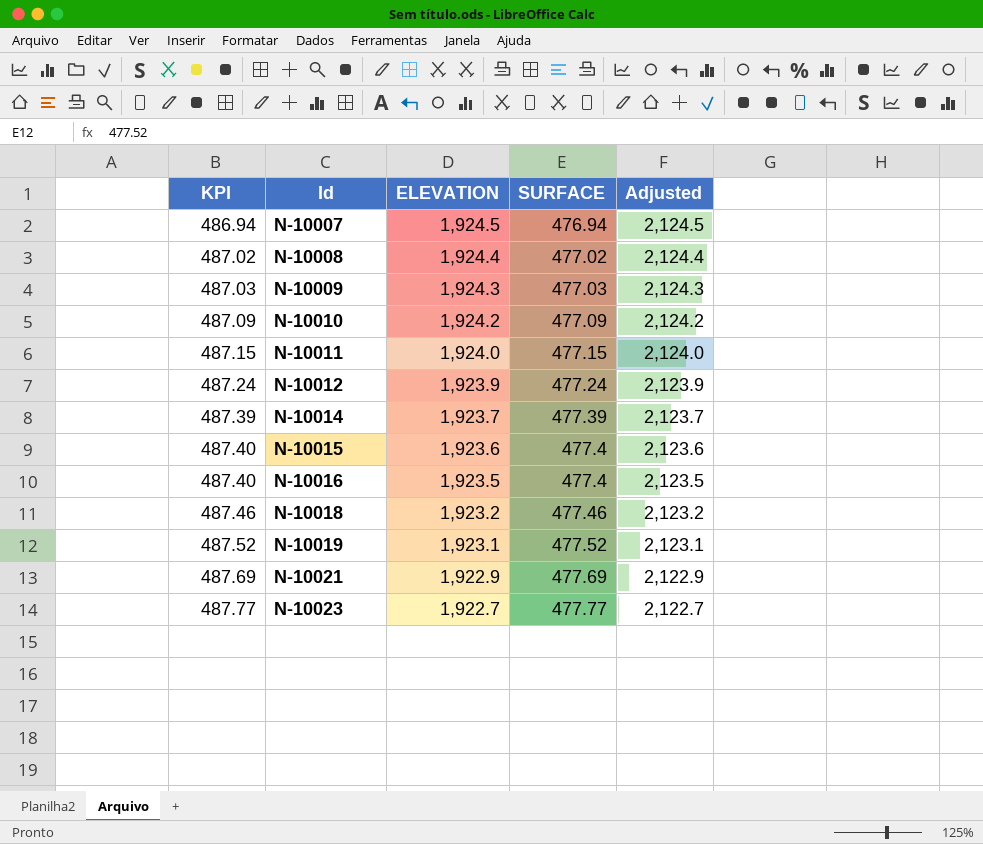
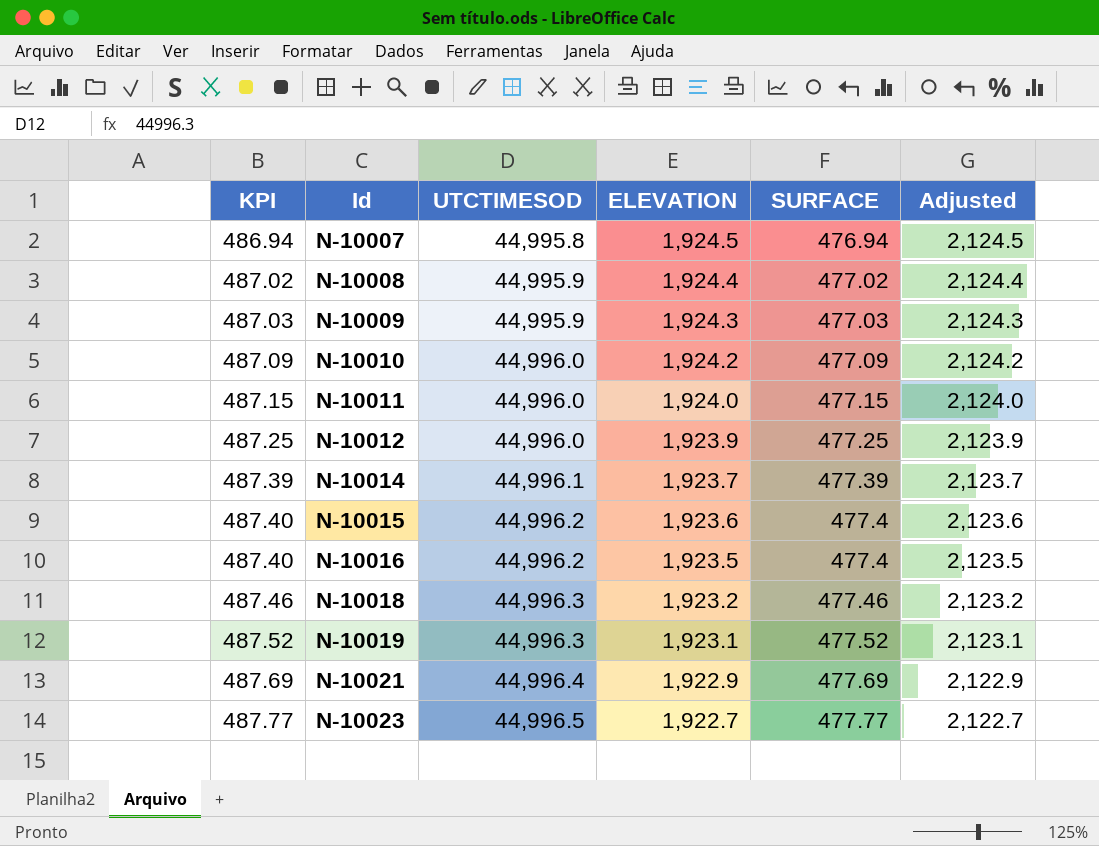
column UTCTIMESOD | position: none -> 3
N-10012 | KPI: 487.24 -> 487.25
N-10012 | SURFACE: 477.24 -> 477.25

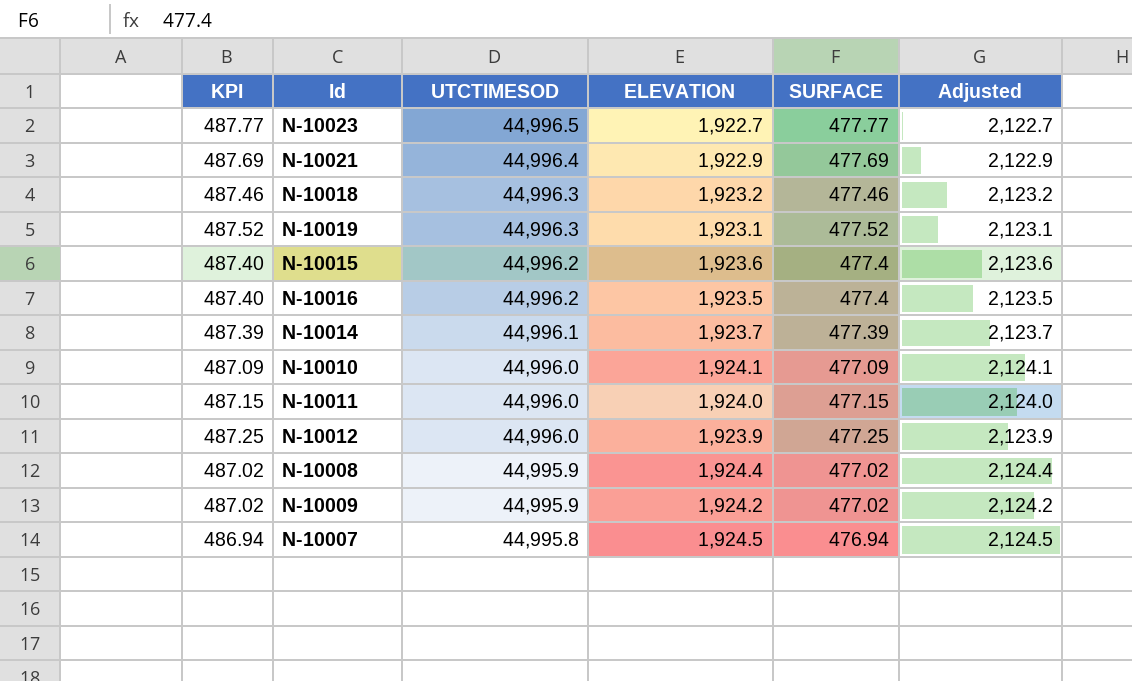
row order: KPI ascending -> UTCTIMESOD descending
N-10010 | ELEVATION: 1,924.2 -> 1,924.1
N-10010 | Adjusted: 2,124.2 -> 2,124.1
N-10009 | KPI: 487.03 -> 487.02
N-10009 | ELEVATION: 1,924.3 -> 1,924.2
N-10009 | SURFACE: 477.03 -> 477.02
N-10009 | Adjusted: 2,124.3 -> 2,124.2

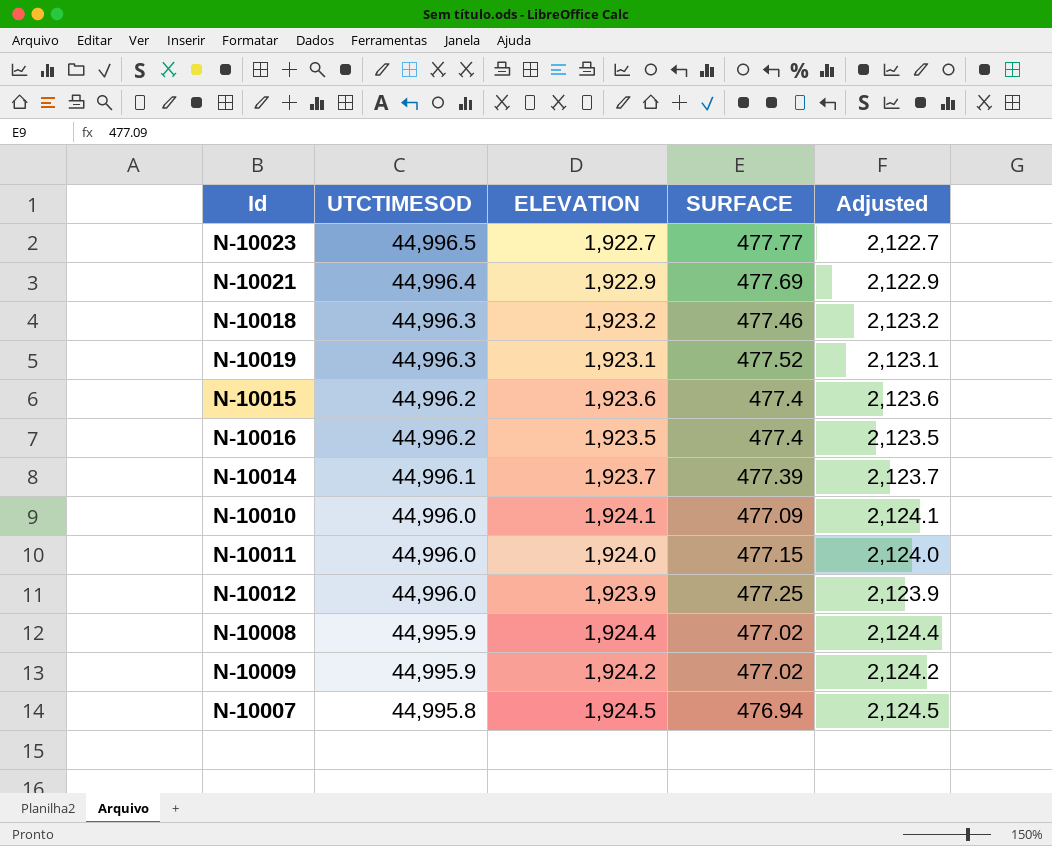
column KPI | formula: [SURFACE] + 10 -> none

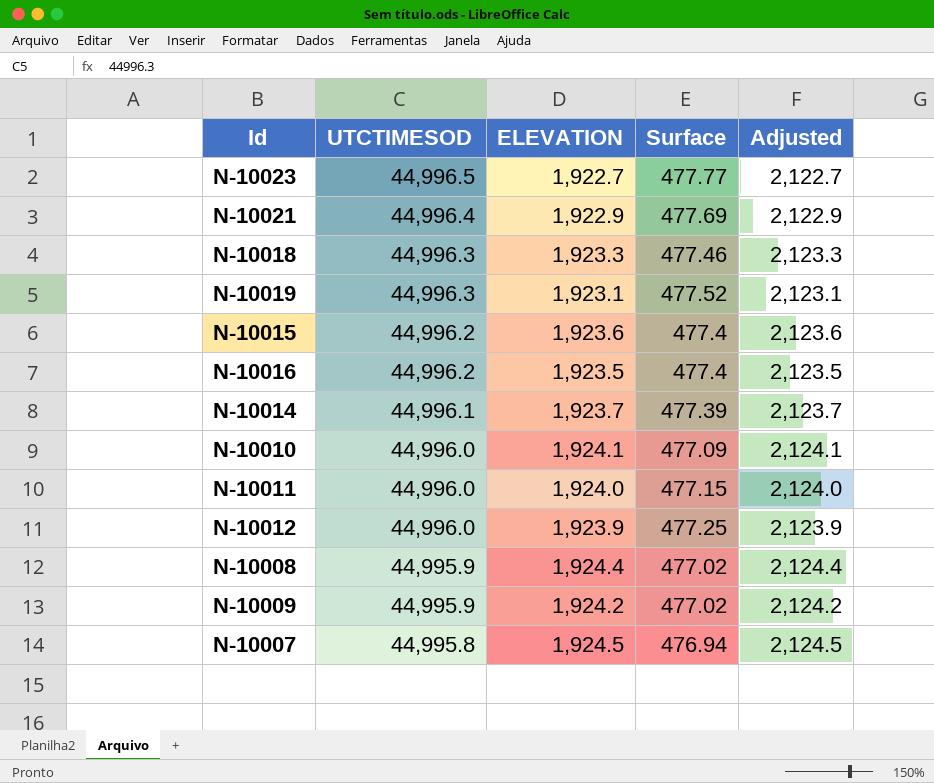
column name: SURFACE -> Surface
N-10018 | ELEVATION: 1,923.2 -> 1,923.3
N-10018 | Adjusted: 2,123.2 -> 2,123.3

